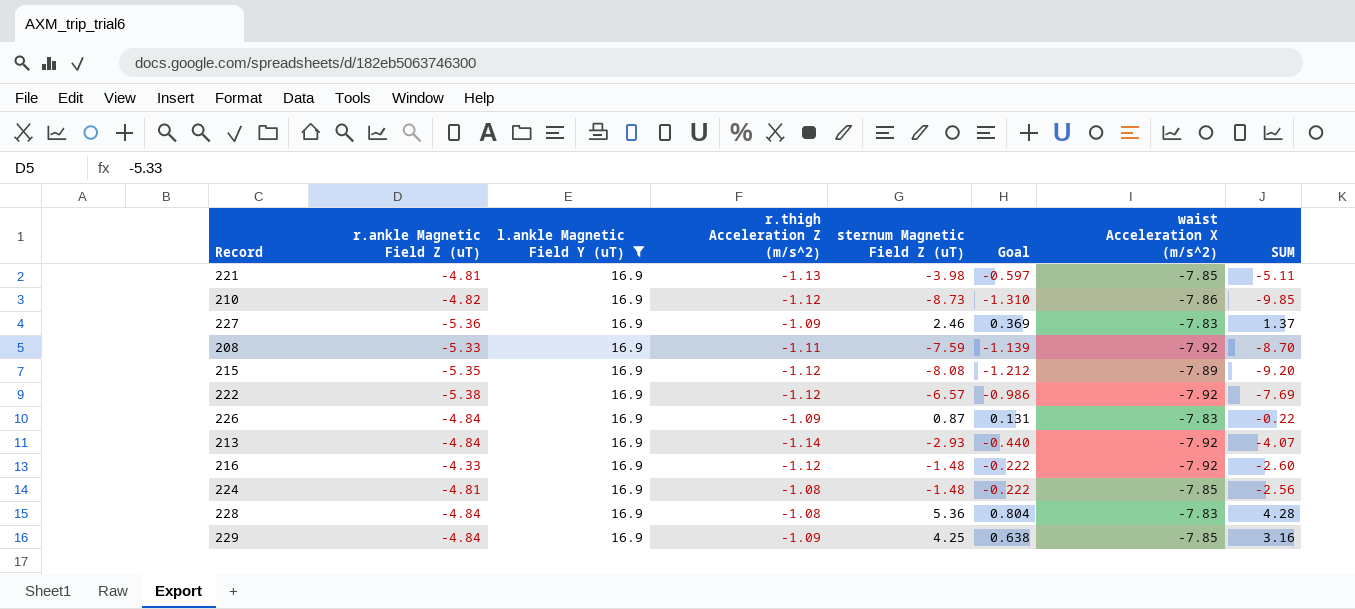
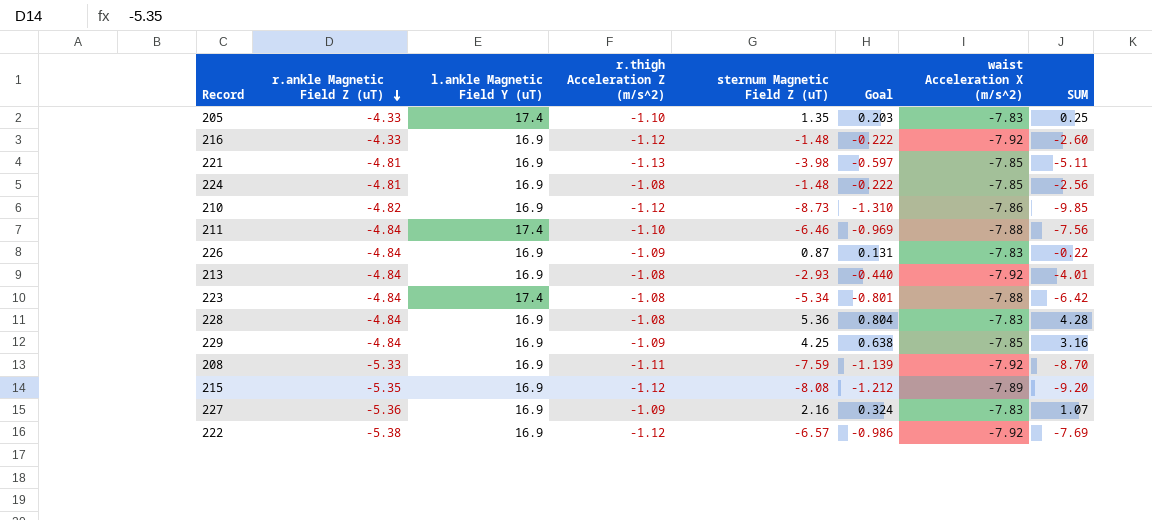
filter: l.ankle Magnetic Field Y (uT) = 16.9 -> none
row order: none -> r.ankle Magnetic Field Z (uT) descending
213 | r.thigh Acceleration Z (m/s^2): -1.14 -> -1.08
213 | SUM: -4.07 -> -4.01
227 | sternum Magnetic Field Z (uT): 2.46 -> 2.16
227 | Goal: 0.369 -> 0.324
227 | SUM: 1.37 -> 1.07

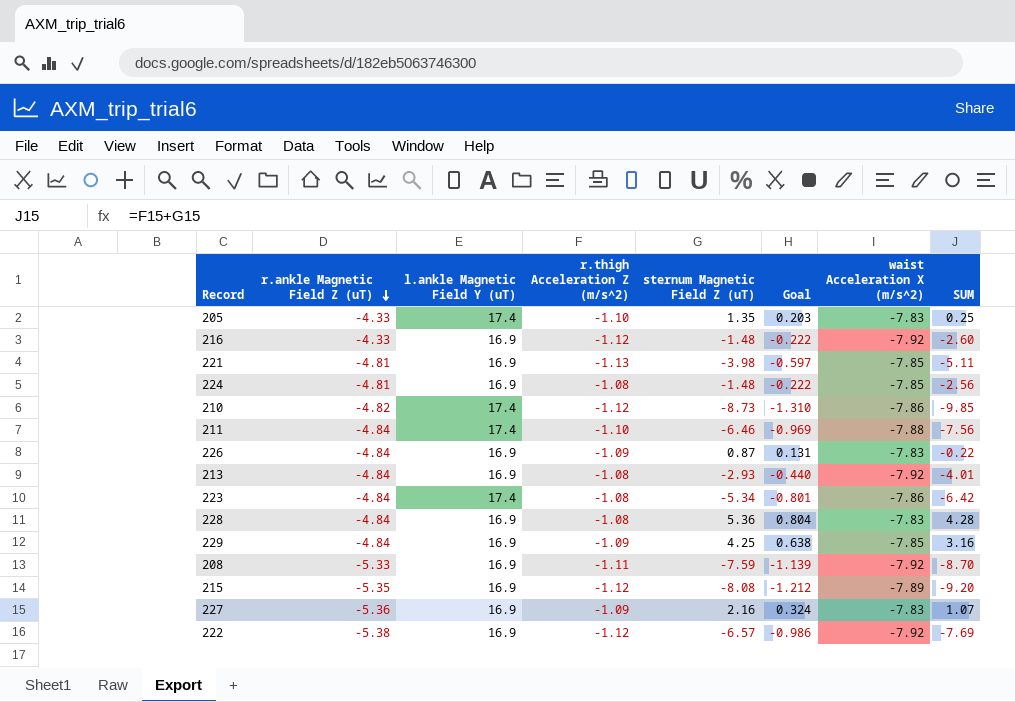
210 | l.ankle Magnetic Field Y (uT): 16.9 -> 17.4
223 | waist Acceleration X (m/s^2): -7.88 -> -7.86

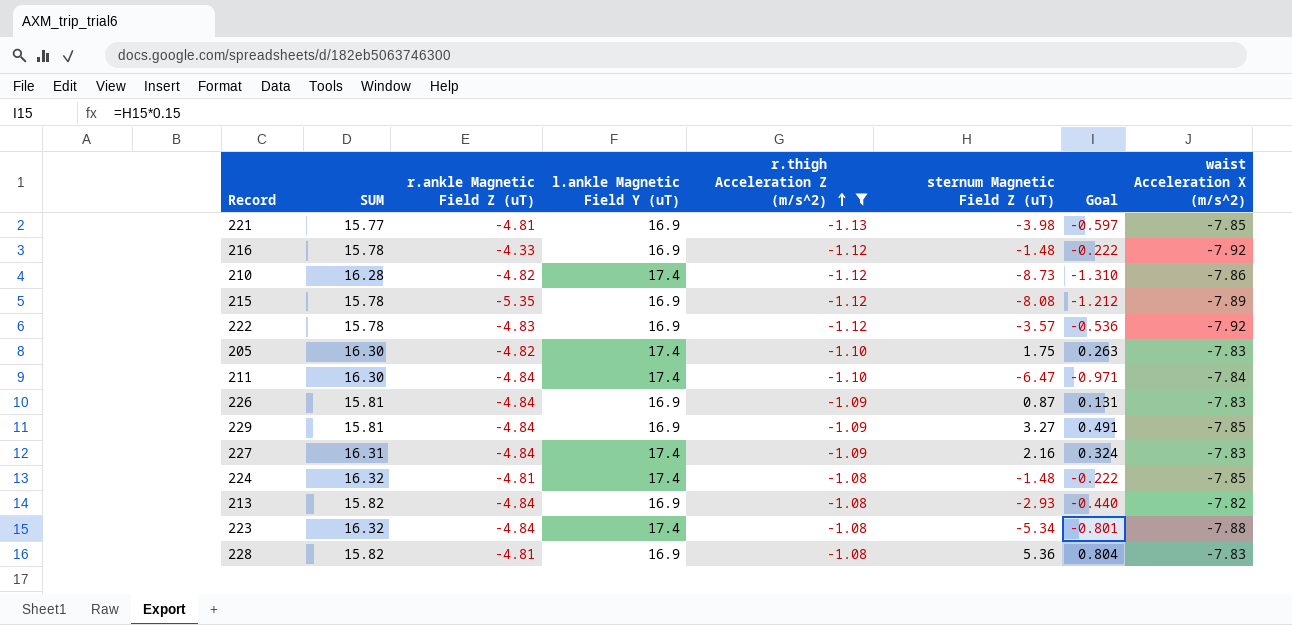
filter: none -> r.thigh Acceleration Z (m/s^2) != -1.11
row order: r.ankle Magnetic Field Z (uT) descending -> r.thigh Acceleration Z (m/s^2) ascending
column SUM | formula: [r.thigh Acceleration Z (m/s^2)] + [sternum Magnetic Field Z (uT)] -> [l.ankle Magnetic Field Y (uT)] + [r.thigh Acceleration Z (m/s^2)]
column SUM | position: 8 -> 2
222 | r.ankle Magnetic Field Z (uT): -5.38 -> -4.83
222 | sternum Magnetic Field Z (uT): -6.57 -> -3.57
222 | Goal: -0.986 -> -0.536
205 | r.ankle Magnetic Field Z (uT): -4.33 -> -4.82
205 | sternum Magnetic Field Z (uT): 1.35 -> 1.75
205 | Goal: 0.203 -> 0.263
211 | sternum Magnetic Field Z (uT): -6.46 -> -6.47
211 | Goal: -0.969 -> -0.971
211 | waist Acceleration X (m/s^2): -7.88 -> -7.84
229 | sternum Magnetic Field Z (uT): 4.25 -> 3.27
229 | Goal: 0.638 -> 0.491
227 | r.ankle Magnetic Field Z (uT): -5.36 -> -4.84
227 | l.ankle Magnetic Field Y (uT): 16.9 -> 17.4
224 | l.ankle Magnetic Field Y (uT): 16.9 -> 17.4
213 | waist Acceleration X (m/s^2): -7.92 -> -7.82
223 | waist Acceleration X (m/s^2): -7.86 -> -7.88
228 | r.ankle Magnetic Field Z (uT): -4.84 -> -4.81

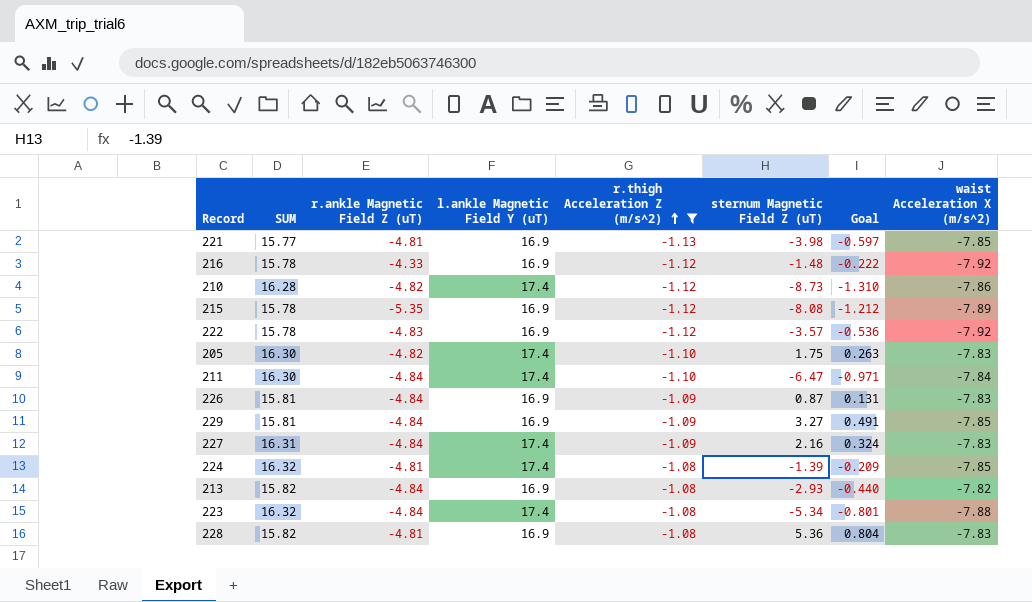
224 | sternum Magnetic Field Z (uT): -1.48 -> -1.39
224 | Goal: -0.222 -> -0.209

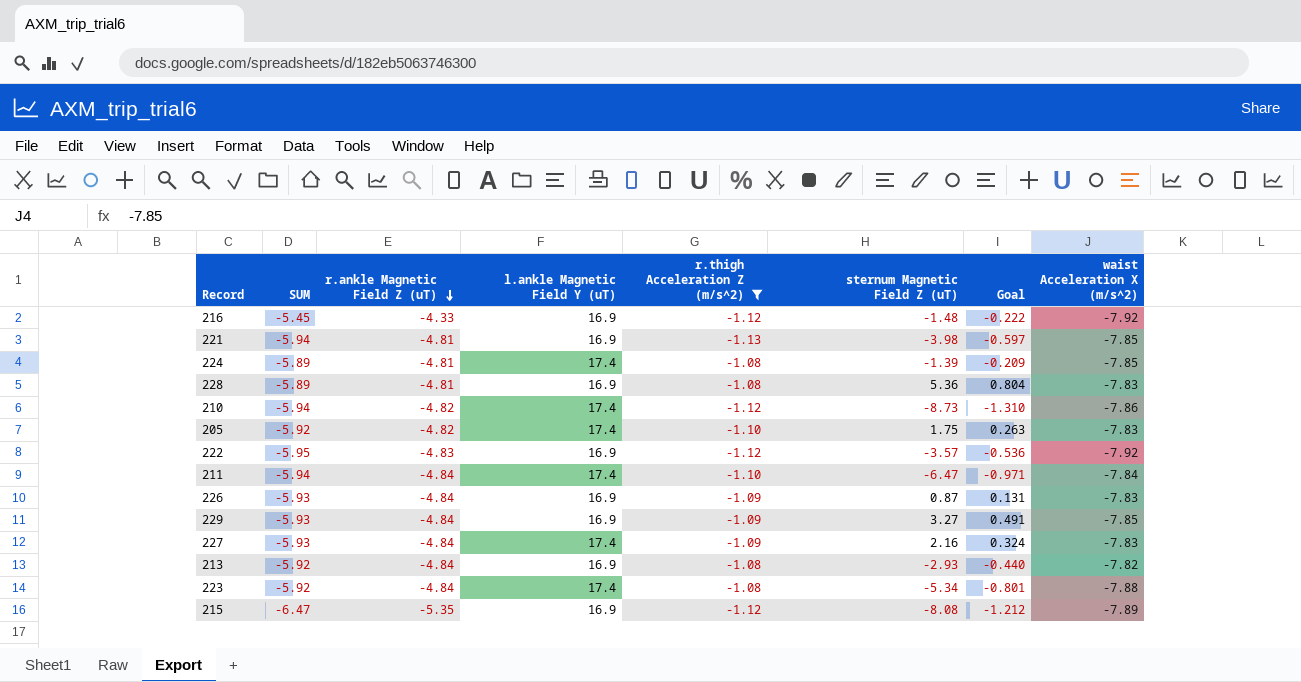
row order: r.thigh Acceleration Z (m/s^2) ascending -> r.ankle Magnetic Field Z (uT) descending
column SUM | formula: [l.ankle Magnetic Field Y (uT)] + [r.thigh Acceleration Z (m/s^2)] -> [r.ankle Magnetic Field Z (uT)] + [r.thigh Acceleration Z (m/s^2)]

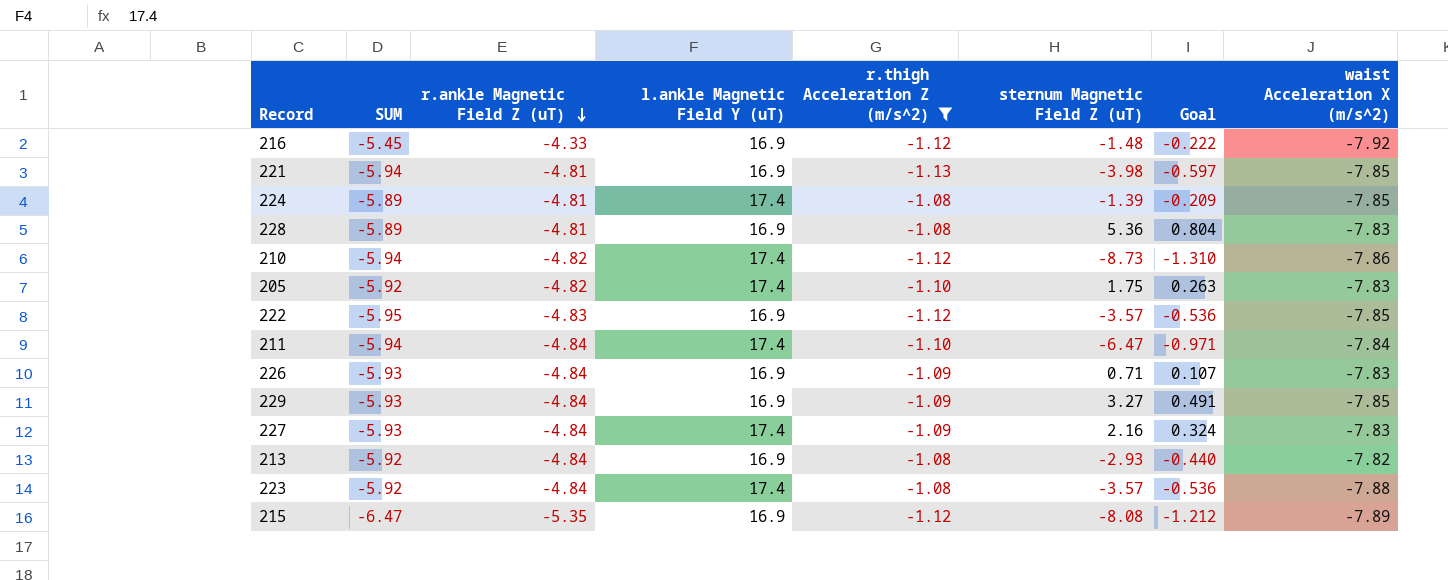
222 | waist Acceleration X (m/s^2): -7.92 -> -7.85
226 | sternum Magnetic Field Z (uT): 0.87 -> 0.71
226 | Goal: 0.131 -> 0.107
223 | sternum Magnetic Field Z (uT): -5.34 -> -3.57
223 | Goal: -0.801 -> -0.536

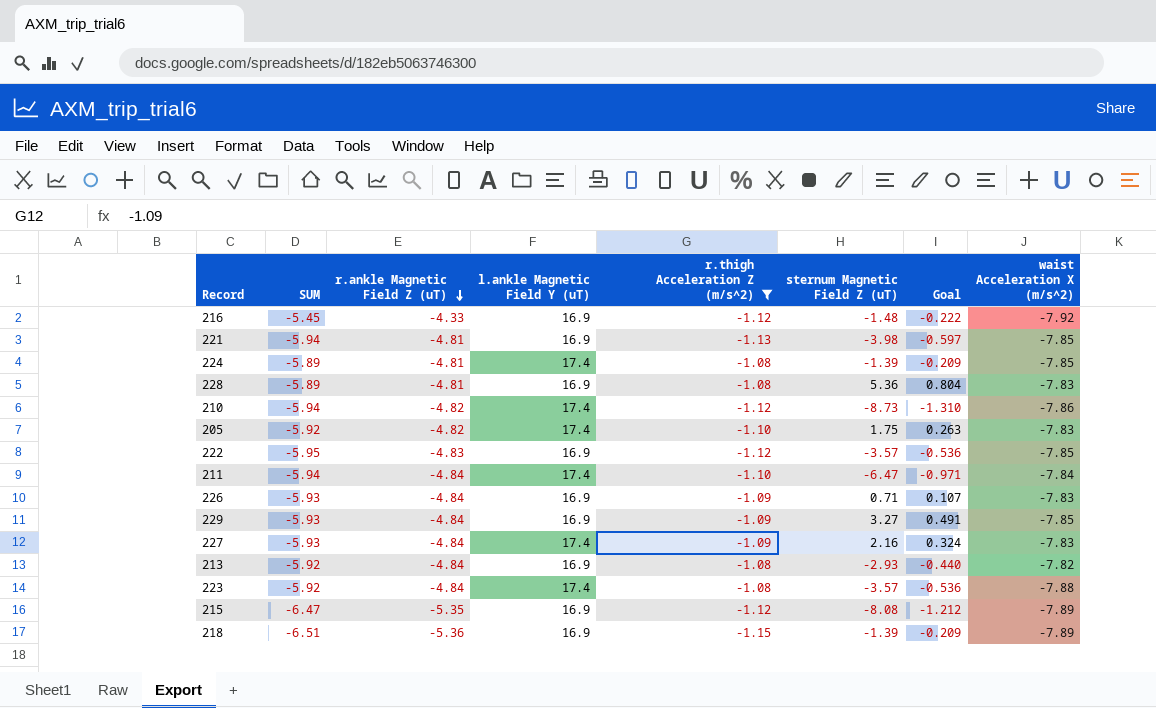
row 218: none -> -6.51 | -5.36 | 16.9 | -1.15 | -1.39 | -0.209 | -7.89

